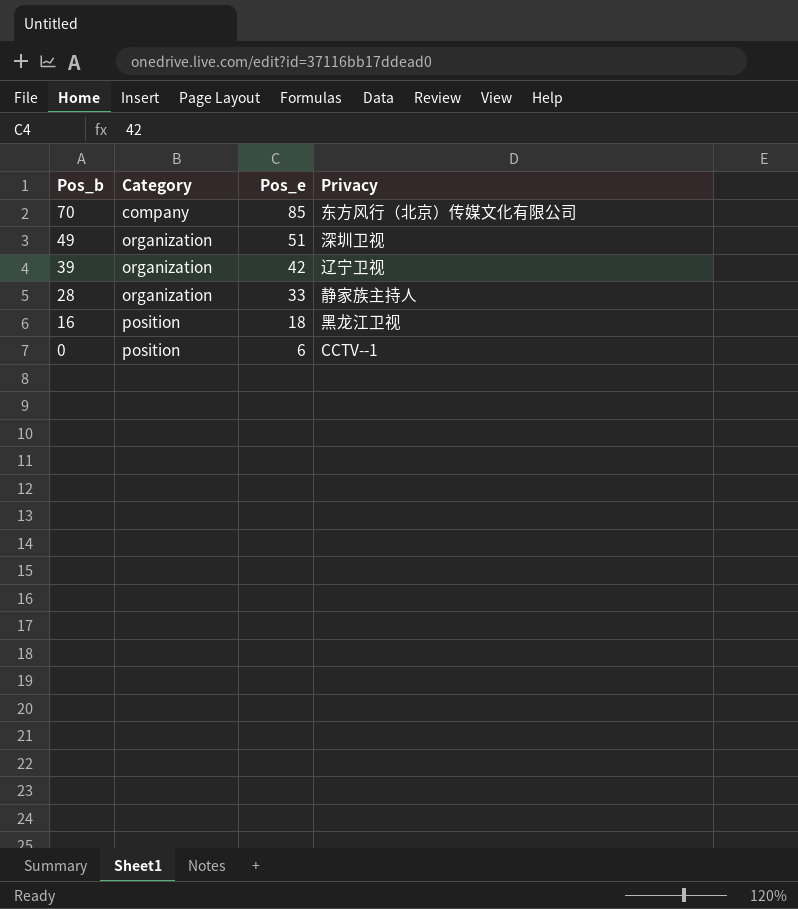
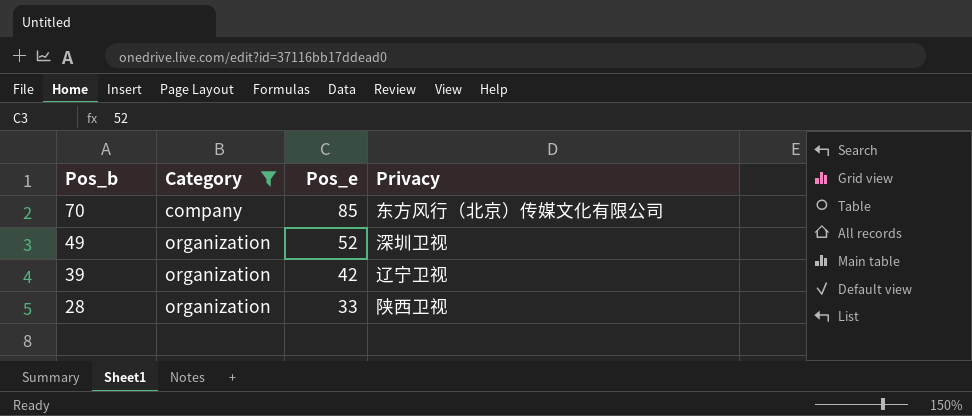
filter: none -> Category != position
49 | Pos_e: 51 -> 52
28 | Privacy: 静家族主持人 -> 陕西卫视

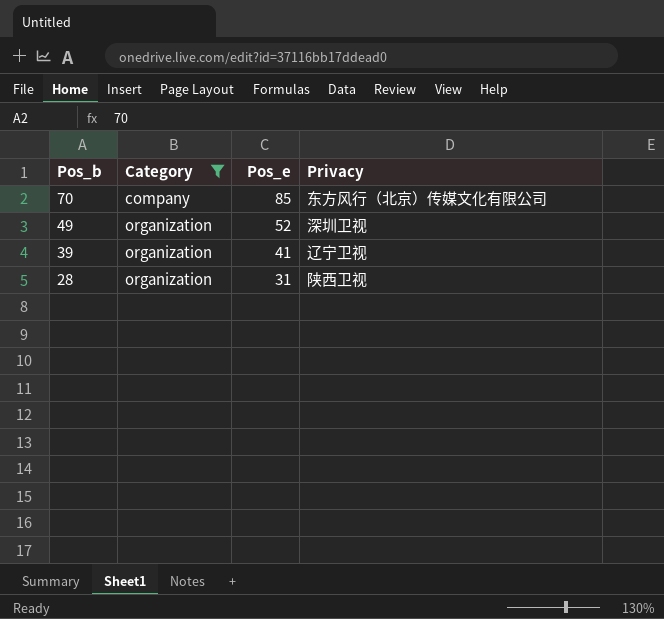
39 | Pos_e: 42 -> 41
28 | Pos_e: 33 -> 31

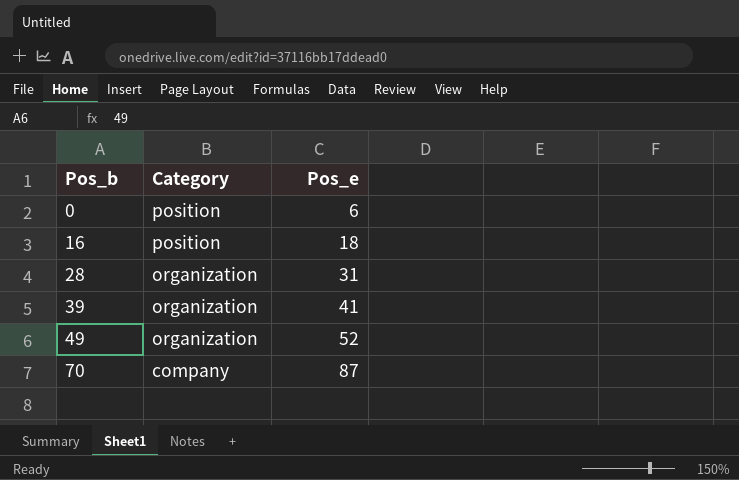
filter: Category != position -> none
row order: Pos_b descending -> Pos_b ascending
column Privacy | position: 4 -> none
70 | Pos_e: 85 -> 87

